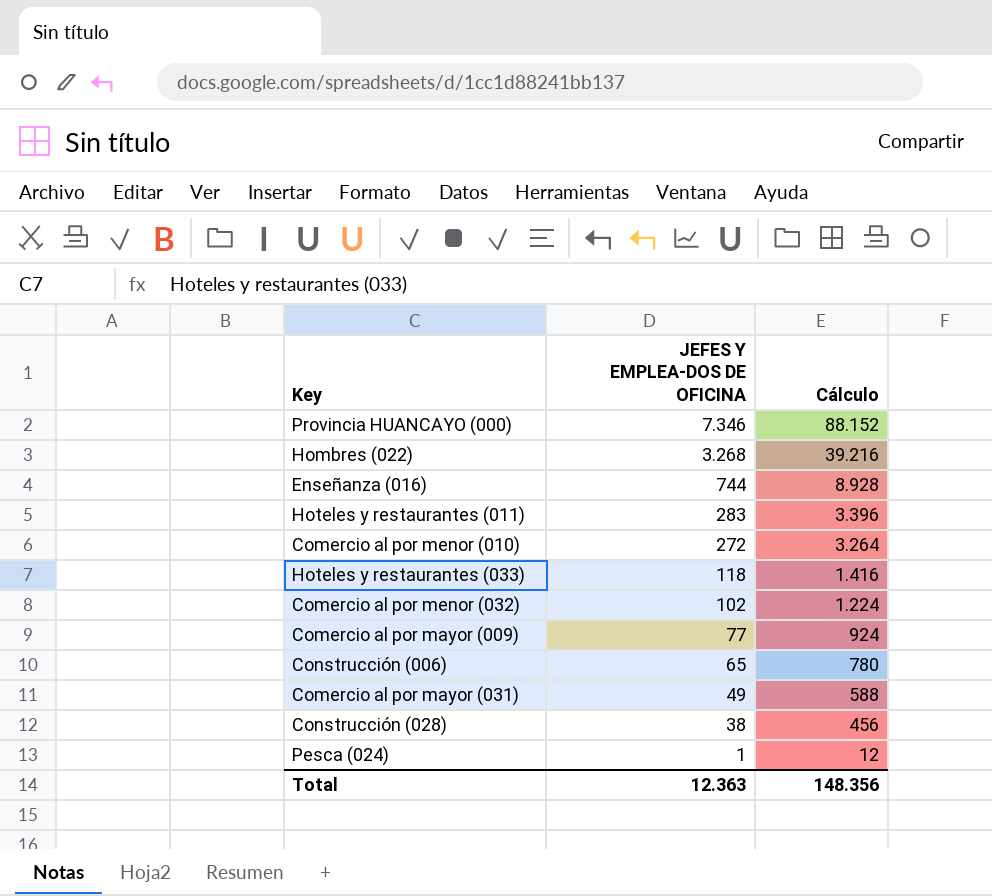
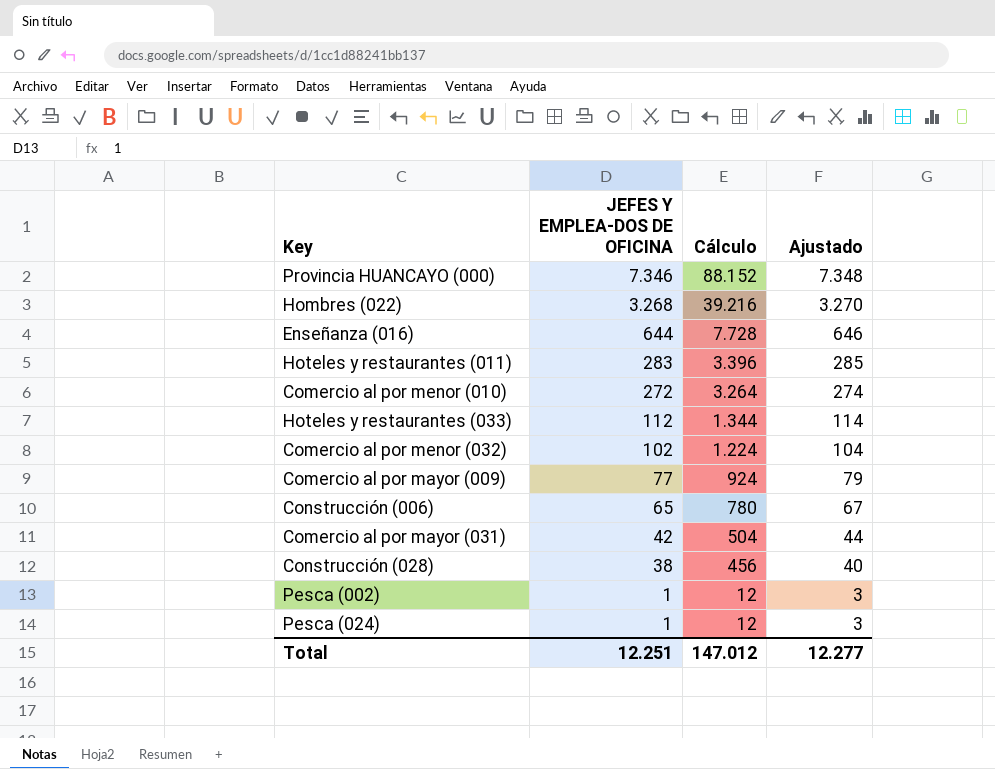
column Ajustado | formula: none -> [JEFES Y EMPLEA-DOS DE OFICINA] + 2
Enseñanza (016) | JEFES Y EMPLEA-DOS DE OFICINA: 744 -> 644
Enseñanza (016) | Cálculo: 8.928 -> 7.728
Hoteles y restaurantes (033) | JEFES Y EMPLEA-DOS DE OFICINA: 118 -> 112
Hoteles y restaurantes (033) | Cálculo: 1.416 -> 1.344
Comercio al por mayor (031) | JEFES Y EMPLEA-DOS DE OFICINA: 49 -> 42
Comercio al por mayor (031) | Cálculo: 588 -> 504
row Pesca (002): none -> 1 | 12 | 3
Total | JEFES Y EMPLEA-DOS DE OFICINA: 12.363 -> 12.251
Total | Cálculo: 148.356 -> 147.012

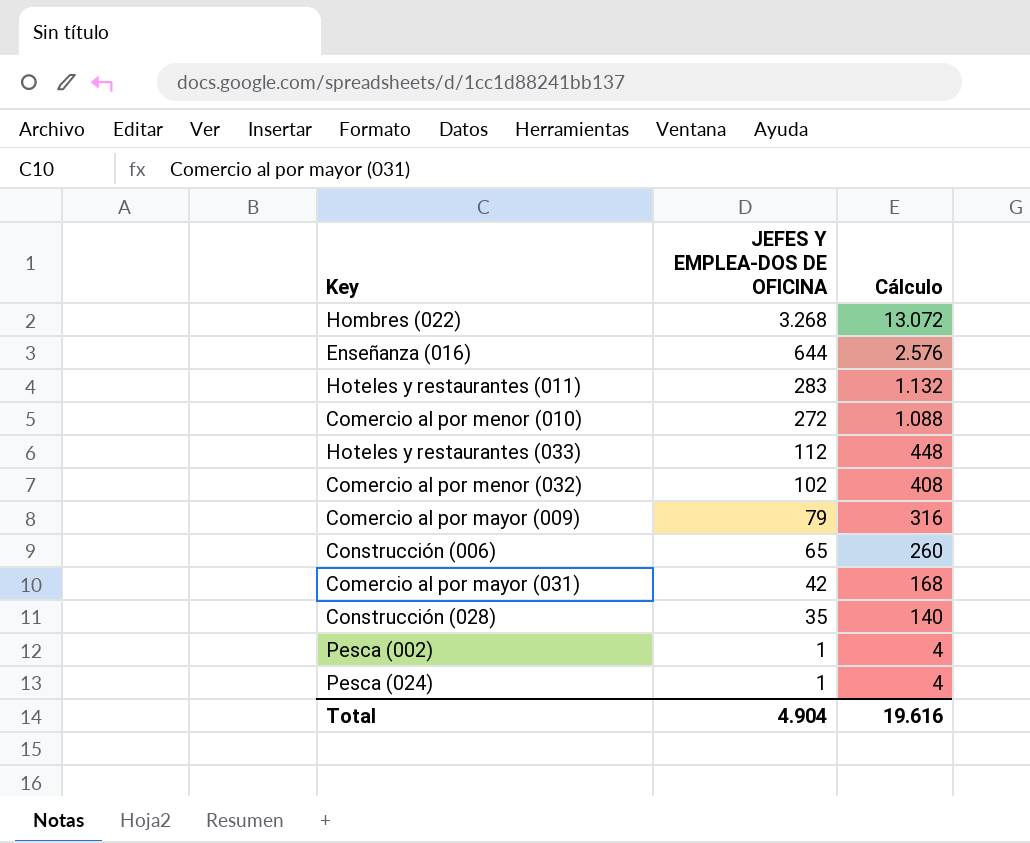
column Ajustado | formula: [JEFES Y EMPLEA-DOS DE OFICINA] + 2 -> none
column Cálculo | formula: [JEFES Y EMPLEA-DOS DE OFICINA] * 12 -> [JEFES Y EMPLEA-DOS DE OFICINA] * 4
row Provincia HUANCAYO (000): 7.346 | 88.152 | 7.348 -> none
Comercio al por mayor (009) | JEFES Y EMPLEA-DOS DE OFICINA: 77 -> 79
Construcción (028) | JEFES Y EMPLEA-DOS DE OFICINA: 38 -> 35
Total | JEFES Y EMPLEA-DOS DE OFICINA: 12.251 -> 4.904
Total | Cálculo: 147.012 -> 19.616

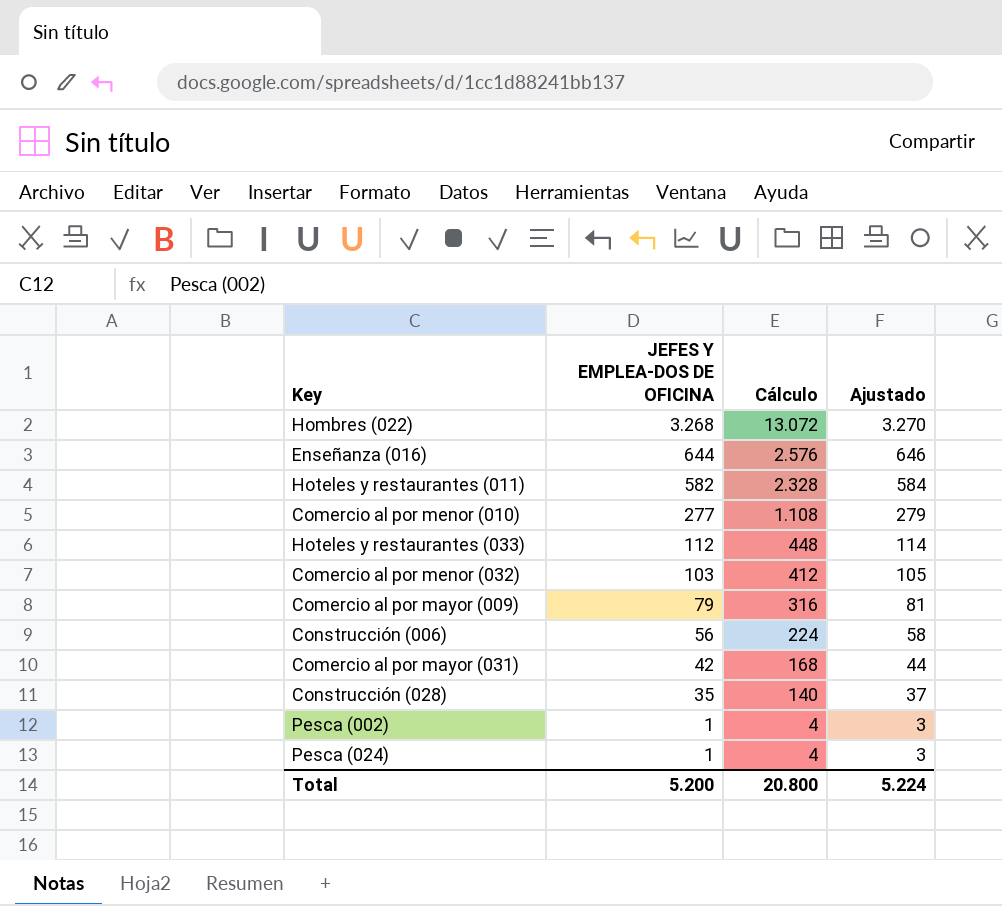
column Ajustado | formula: none -> [JEFES Y EMPLEA-DOS DE OFICINA] + 2
Hoteles y restaurantes (011) | JEFES Y EMPLEA-DOS DE OFICINA: 283 -> 582
Hoteles y restaurantes (011) | Cálculo: 1.132 -> 2.328
Comercio al por menor (010) | JEFES Y EMPLEA-DOS DE OFICINA: 272 -> 277
Comercio al por menor (010) | Cálculo: 1.088 -> 1.108
Comercio al por menor (032) | JEFES Y EMPLEA-DOS DE OFICINA: 102 -> 103
Comercio al por menor (032) | Cálculo: 408 -> 412
Construcción (006) | JEFES Y EMPLEA-DOS DE OFICINA: 65 -> 56
Construcción (006) | Cálculo: 260 -> 224
Total | JEFES Y EMPLEA-DOS DE OFICINA: 4.904 -> 5.200
Total | Cálculo: 19.616 -> 20.800

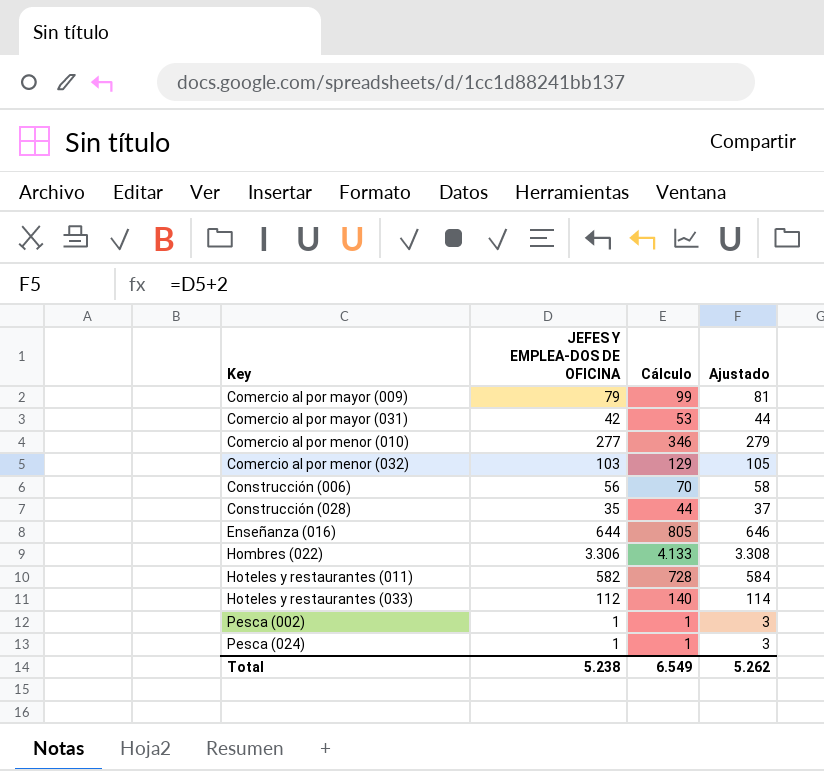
row order: JEFES Y EMPLEA-DOS DE OFICINA descending -> Key ascending
column Cálculo | formula: [JEFES Y EMPLEA-DOS DE OFICINA] * 4 -> [JEFES Y EMPLEA-DOS DE OFICINA] * 1,25
Hombres (022) | JEFES Y EMPLEA-DOS DE OFICINA: 3.268 -> 3.306
Hombres (022) | Ajustado: 3.270 -> 3.308
Total | JEFES Y EMPLEA-DOS DE OFICINA: 5.200 -> 5.238
Total | Cálculo: 20.800 -> 6.549
Total | Ajustado: 5.224 -> 5.262

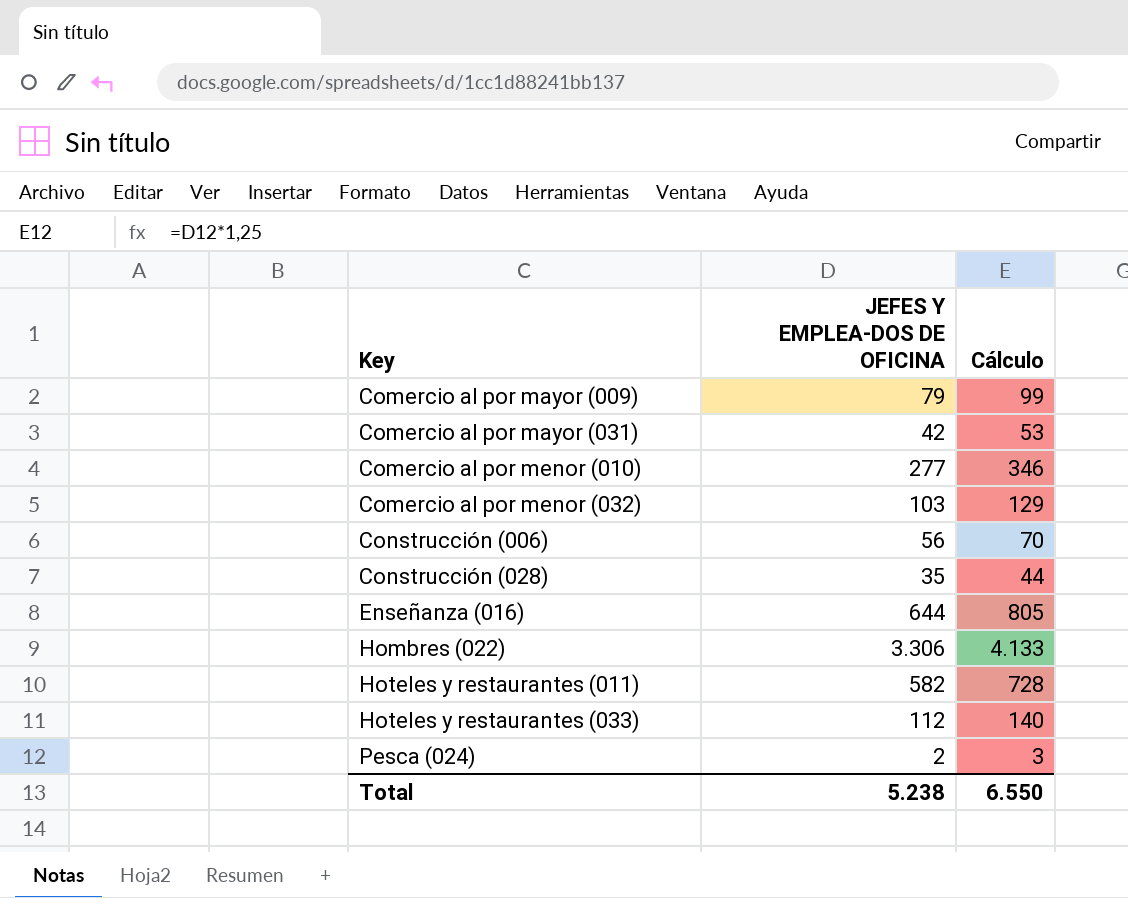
column Ajustado | formula: [JEFES Y EMPLEA-DOS DE OFICINA] + 2 -> none
row Pesca (002): 1 | 1 | 3 -> none
Pesca (024) | JEFES Y EMPLEA-DOS DE OFICINA: 1 -> 2
Pesca (024) | Cálculo: 1 -> 3
Total | Cálculo: 6.549 -> 6.550

